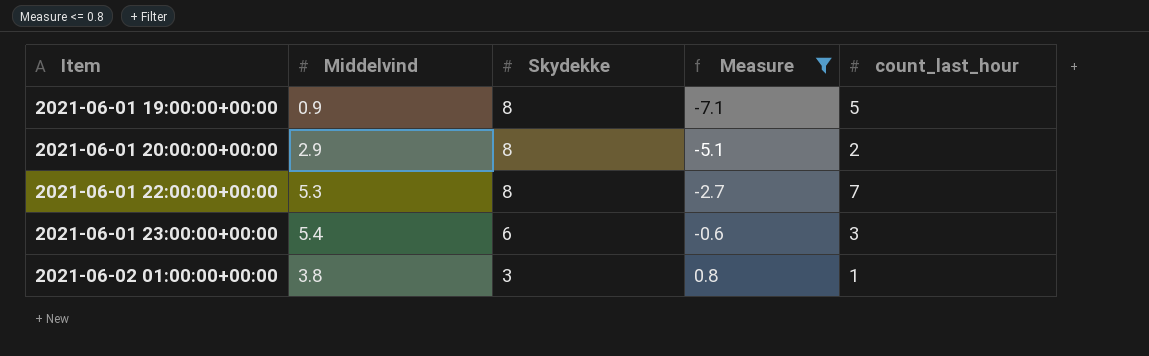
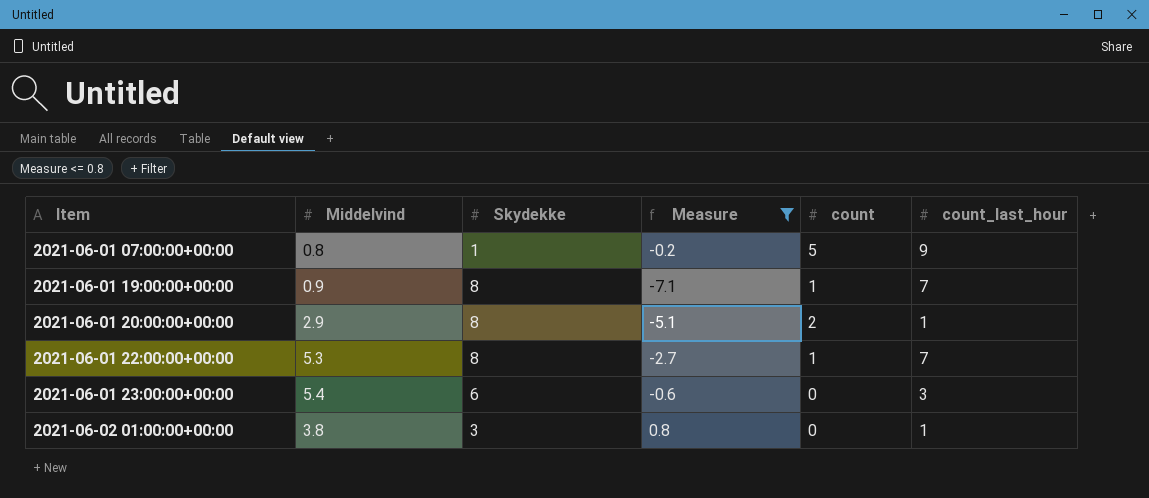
column count | position: none -> 5
row 2021-06-01 07:00:00+00:00: none -> 0.8 | 1 | -0.2 | 5 | 9
2021-06-01 19:00:00+00:00 | count_last_hour: 5 -> 7
2021-06-01 20:00:00+00:00 | count_last_hour: 2 -> 1

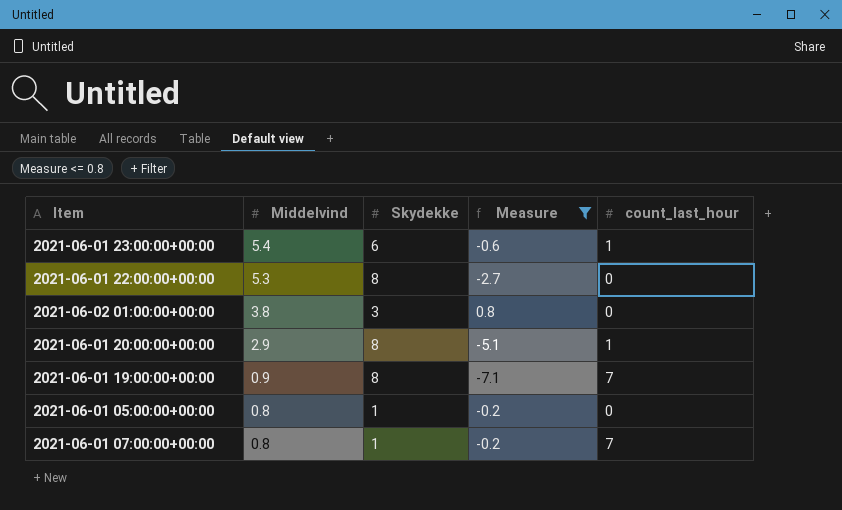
row order: Item ascending -> Middelvind descending
column count | position: 5 -> none
2021-06-01 23:00:00+00:00 | count_last_hour: 3 -> 1
2021-06-01 22:00:00+00:00 | count_last_hour: 7 -> 0
2021-06-02 01:00:00+00:00 | count_last_hour: 1 -> 0
row 2021-06-01 05:00:00+00:00: none -> 0.8 | 1 | -0.2 | 0
2021-06-01 07:00:00+00:00 | count_last_hour: 9 -> 7

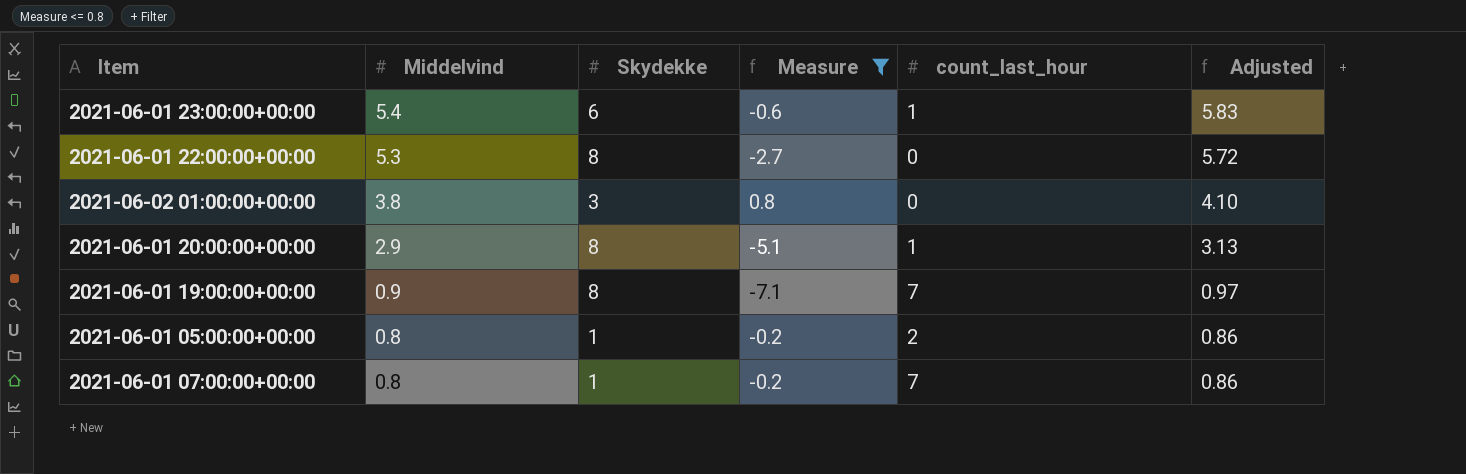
column Adjusted | formula: none -> [Middelvind] * 1.08
2021-06-01 05:00:00+00:00 | count_last_hour: 0 -> 2

